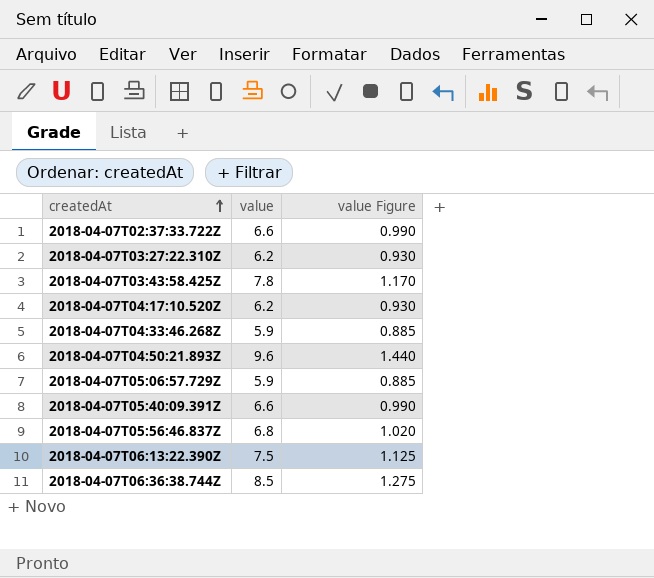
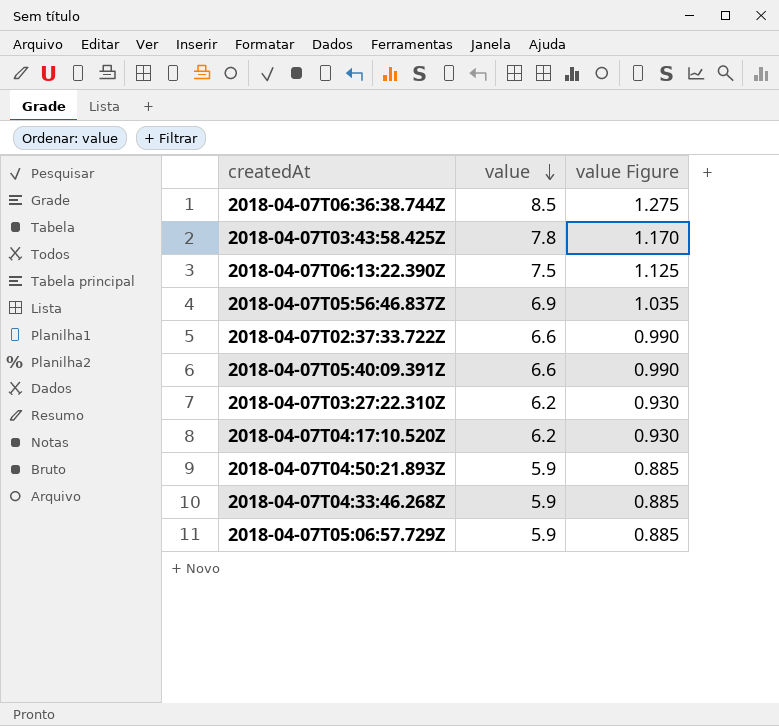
row order: createdAt ascending -> value descending
2018-04-07T05:56:46.837Z | value: 6.8 -> 6.9
2018-04-07T05:56:46.837Z | value Figure: 1.020 -> 1.035
2018-04-07T04:50:21.893Z | value: 9.6 -> 5.9
2018-04-07T04:50:21.893Z | value Figure: 1.440 -> 0.885

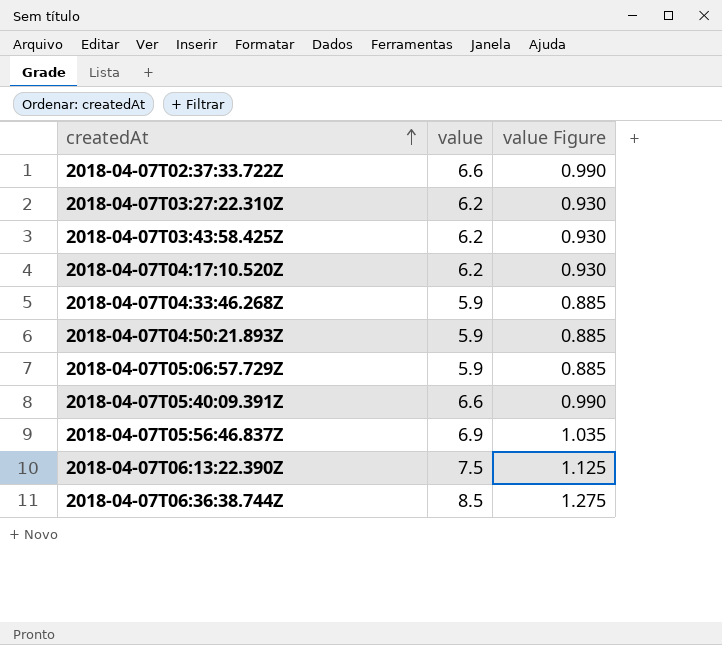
row order: value descending -> createdAt ascending
2018-04-07T03:43:58.425Z | value: 7.8 -> 6.2
2018-04-07T03:43:58.425Z | value Figure: 1.170 -> 0.930

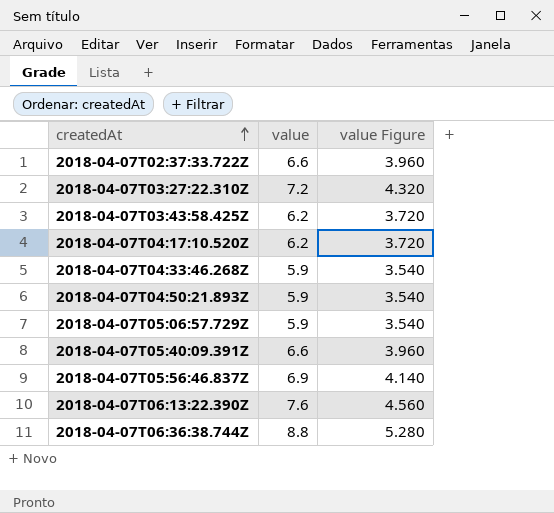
column value Figure | formula: [value] * 0.15 -> [value] * 0.6
2018-04-07T03:27:22.310Z | value: 6.2 -> 7.2
2018-04-07T06:13:22.390Z | value: 7.5 -> 7.6
2018-04-07T06:36:38.744Z | value: 8.5 -> 8.8

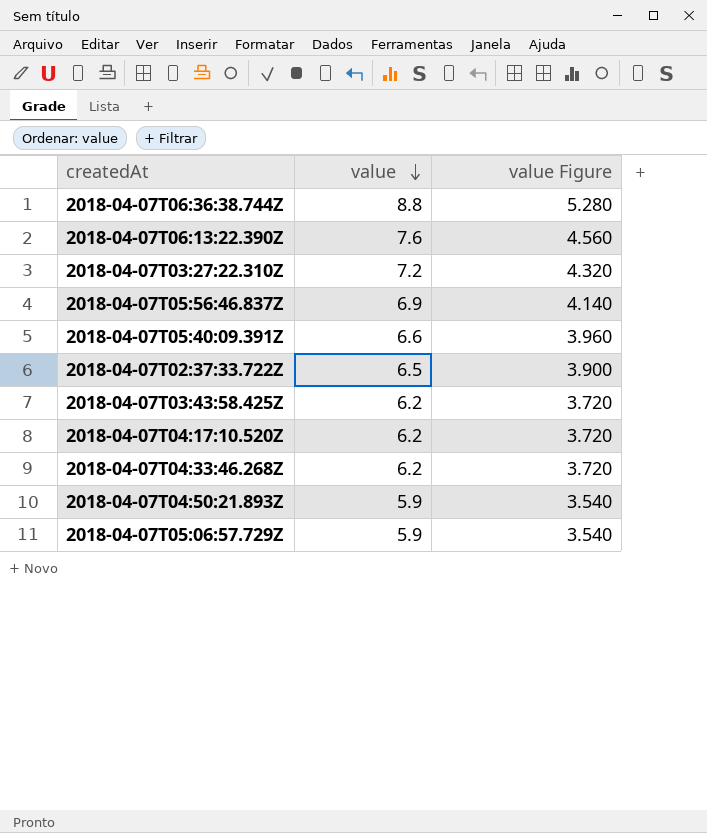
row order: createdAt ascending -> value descending
2018-04-07T02:37:33.722Z | value: 6.6 -> 6.5
2018-04-07T02:37:33.722Z | value Figure: 3.960 -> 3.900
2018-04-07T04:33:46.268Z | value: 5.9 -> 6.2
2018-04-07T04:33:46.268Z | value Figure: 3.540 -> 3.720

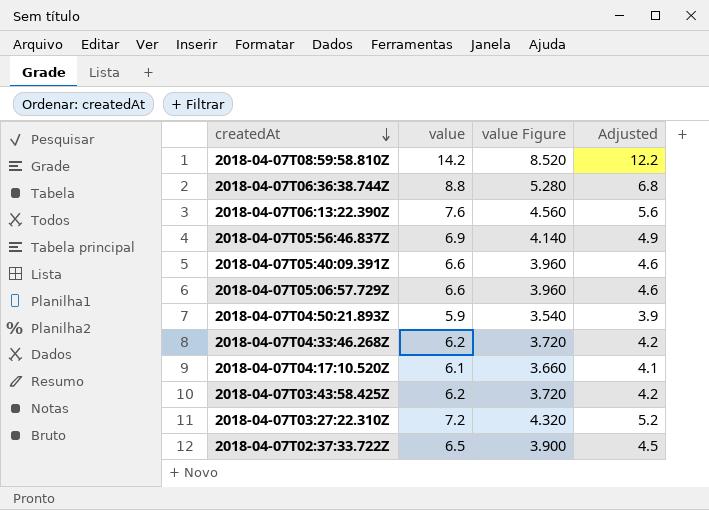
row order: value descending -> createdAt descending
column Adjusted | formula: none -> [value] - 2
row 2018-04-07T08:59:58.810Z: none -> 14.2 | 8.520 | 12.2
2018-04-07T05:06:57.729Z | value: 5.9 -> 6.6
2018-04-07T05:06:57.729Z | value Figure: 3.540 -> 3.960
2018-04-07T04:17:10.520Z | value: 6.2 -> 6.1
2018-04-07T04:17:10.520Z | value Figure: 3.720 -> 3.660

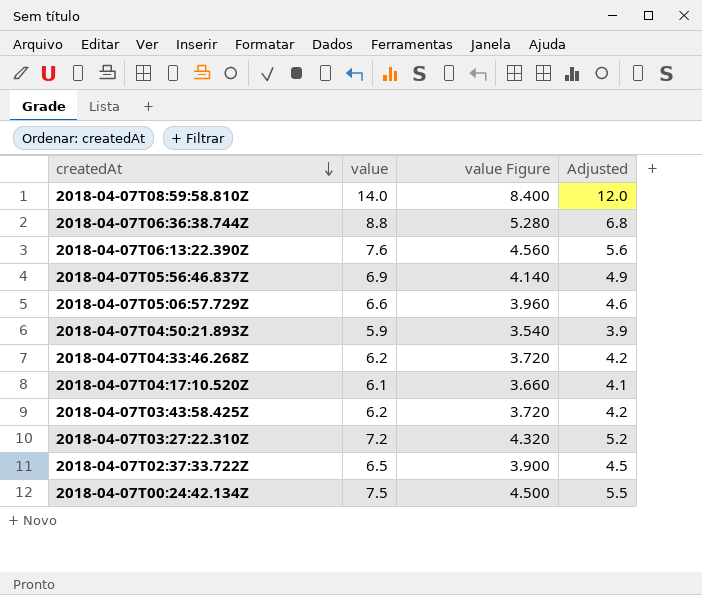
row 2018-04-07T05:40:09.391Z: 6.6 | 3.960 | 4.6 -> none
2018-04-07T08:59:58.810Z | value: 14.2 -> 14.0
2018-04-07T08:59:58.810Z | value Figure: 8.520 -> 8.400
2018-04-07T08:59:58.810Z | Adjusted: 12.2 -> 12.0
row 2018-04-07T00:24:42.134Z: none -> 7.5 | 4.500 | 5.5

